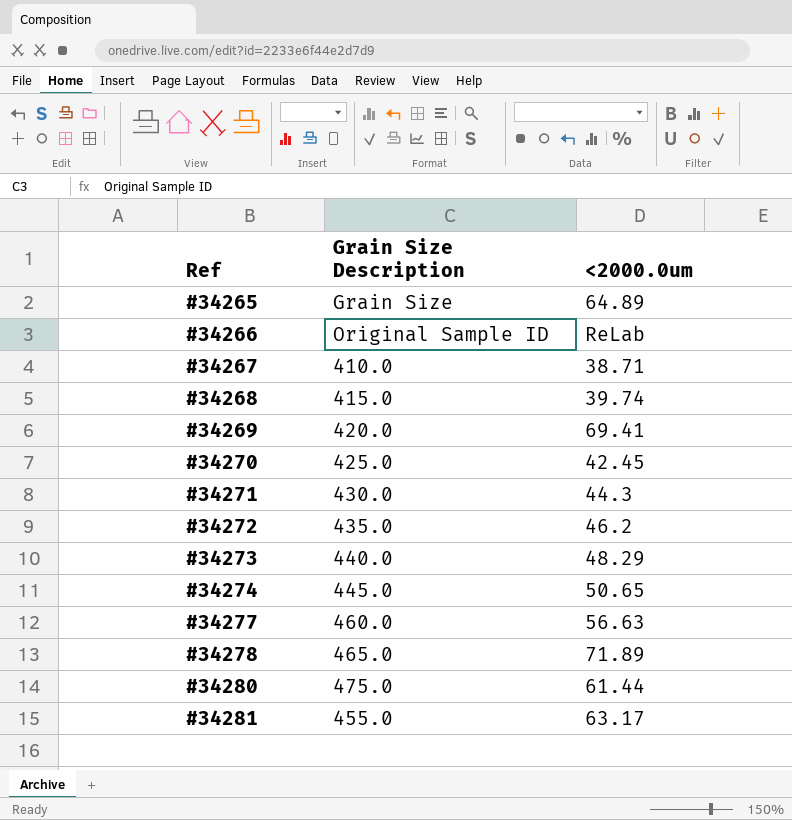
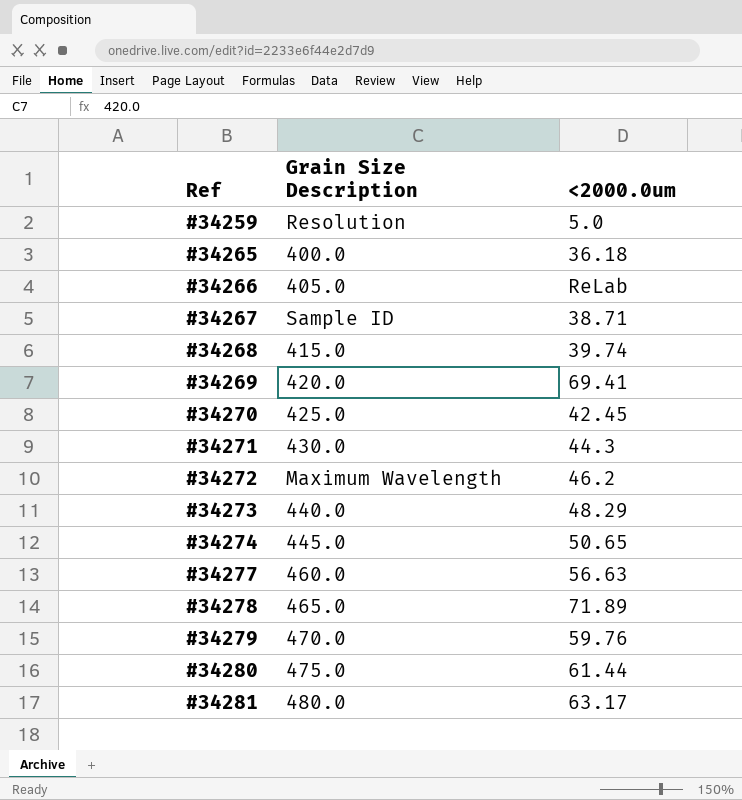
row #34259: none -> Resolution | 5.0
#34265 | Grain Size Description: Grain Size -> 400.0
#34265 | <2000.0um: 64.89 -> 36.18
#34266 | Grain Size Description: Original Sample ID -> 405.0
#34267 | Grain Size Description: 410.0 -> Sample ID
#34272 | Grain Size Description: 435.0 -> Maximum Wavelength
row #34279: none -> 470.0 | 59.76
#34281 | Grain Size Description: 455.0 -> 480.0

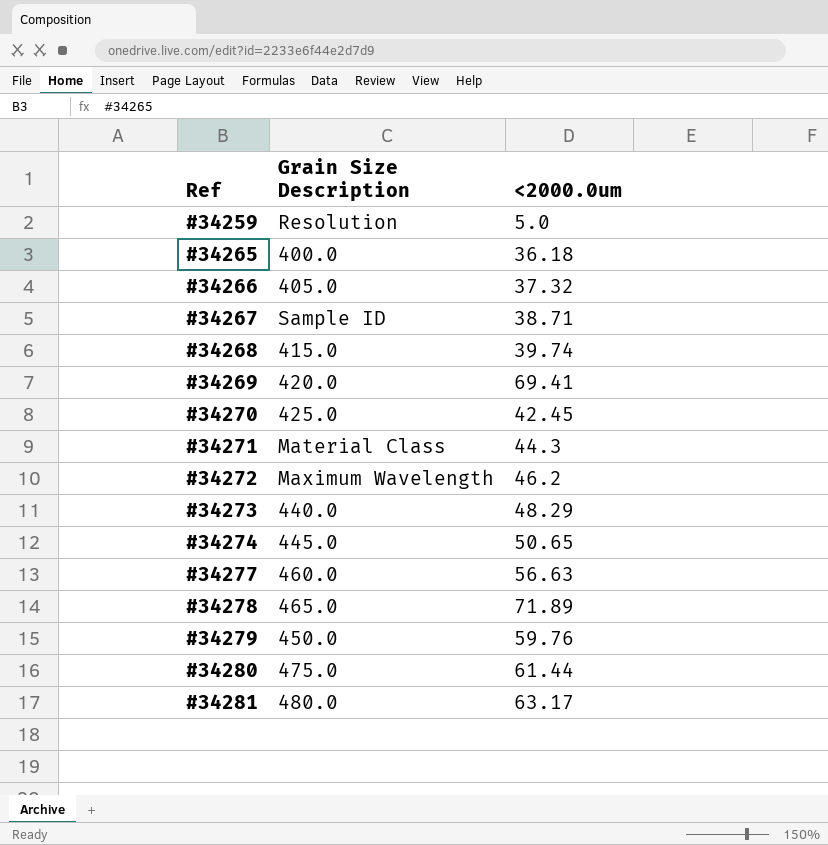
#34266 | <2000.0um: ReLab -> 37.32
#34271 | Grain Size Description: 430.0 -> Material Class
#34279 | Grain Size Description: 470.0 -> 450.0

